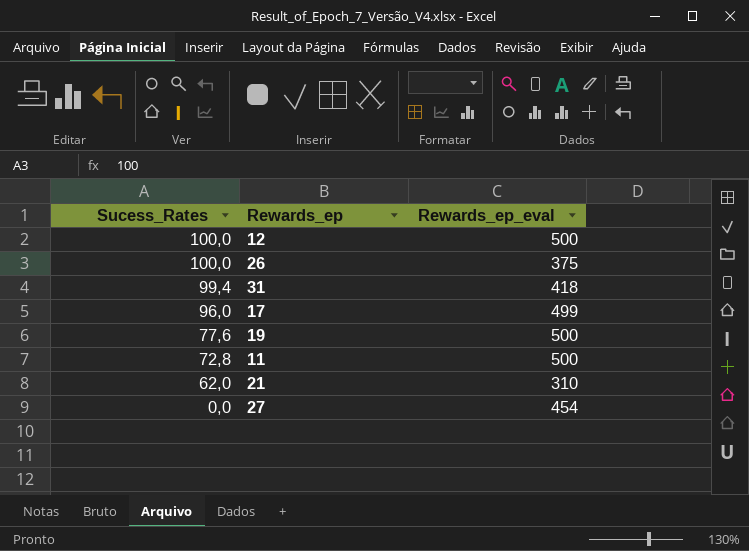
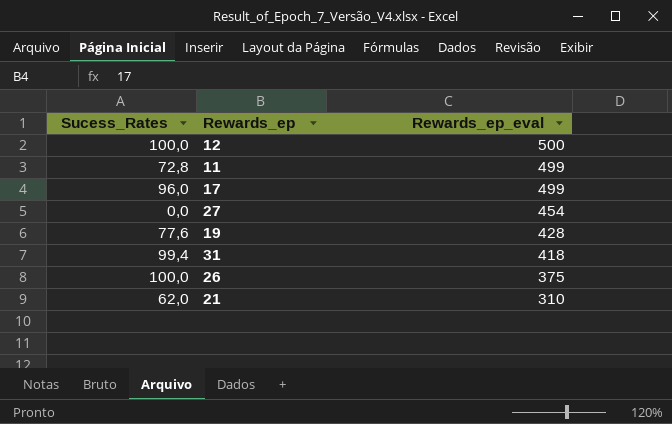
row order: Sucess_Rates descending -> Rewards_ep_eval descending
11 | Rewards_ep_eval: 500 -> 499
19 | Rewards_ep_eval: 500 -> 428

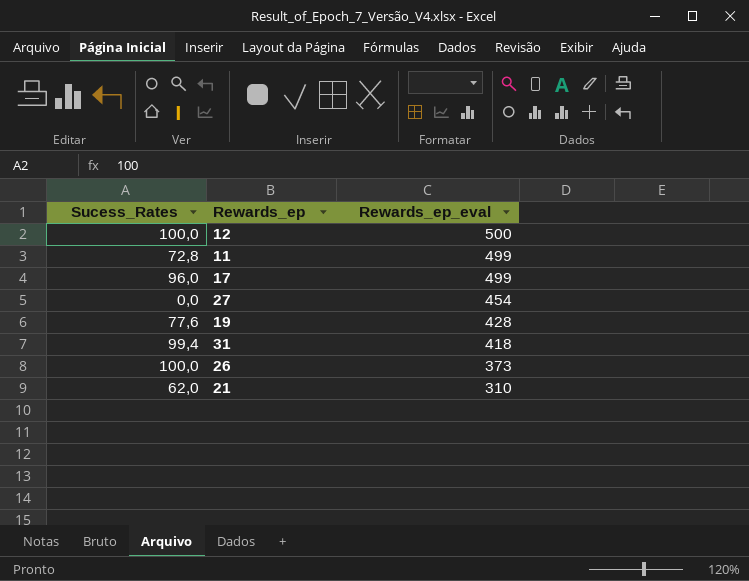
26 | Rewards_ep_eval: 375 -> 373

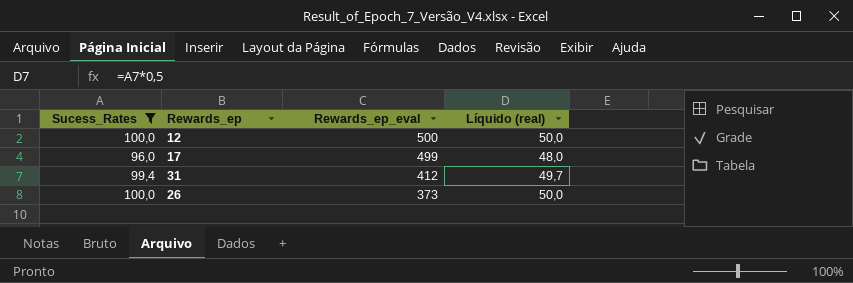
filter: none -> Sucess_Rates >= 96,0
column Líquido (real) | formula: none -> [Sucess_Rates] * 0,5
31 | Rewards_ep_eval: 418 -> 412

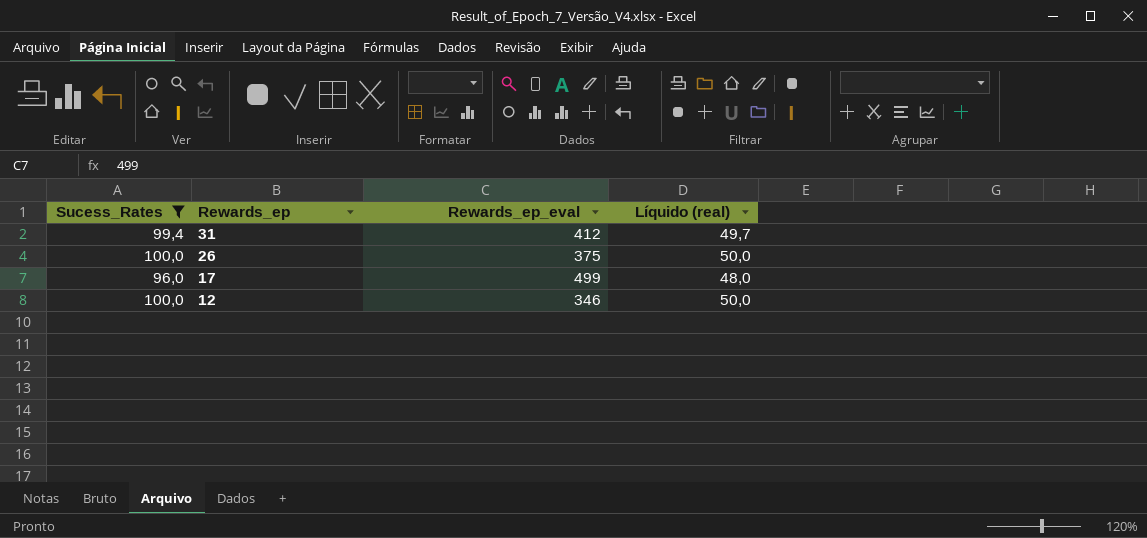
row order: Rewards_ep_eval descending -> Rewards_ep descending
26 | Rewards_ep_eval: 373 -> 375
12 | Rewards_ep_eval: 500 -> 346

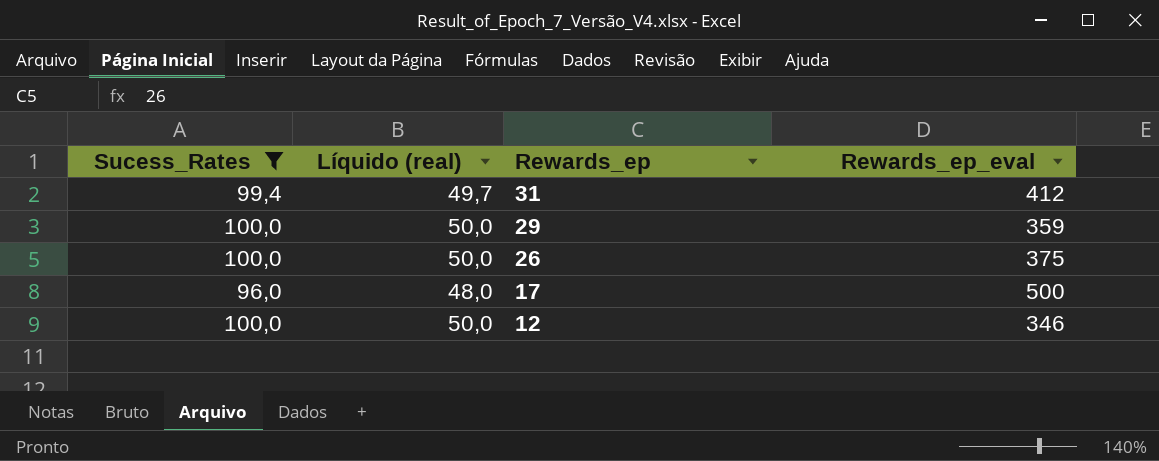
column Líquido (real) | position: 4 -> 2
row 29: none -> 100,0 | 50,0 | 359
17 | Rewards_ep_eval: 499 -> 500

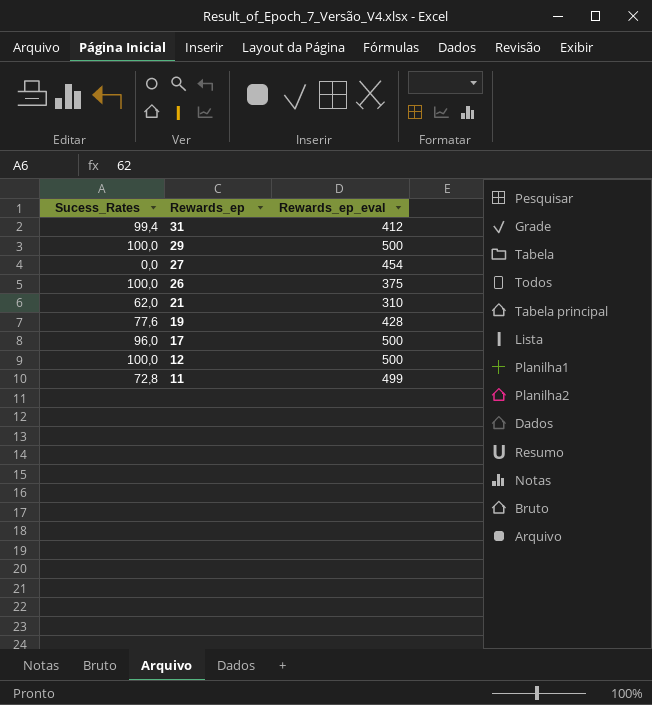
filter: Sucess_Rates >= 96,0 -> none
column Líquido (real) | formula: [Sucess_Rates] * 0,5 -> none
29 | Rewards_ep_eval: 359 -> 500
12 | Rewards_ep_eval: 346 -> 500

